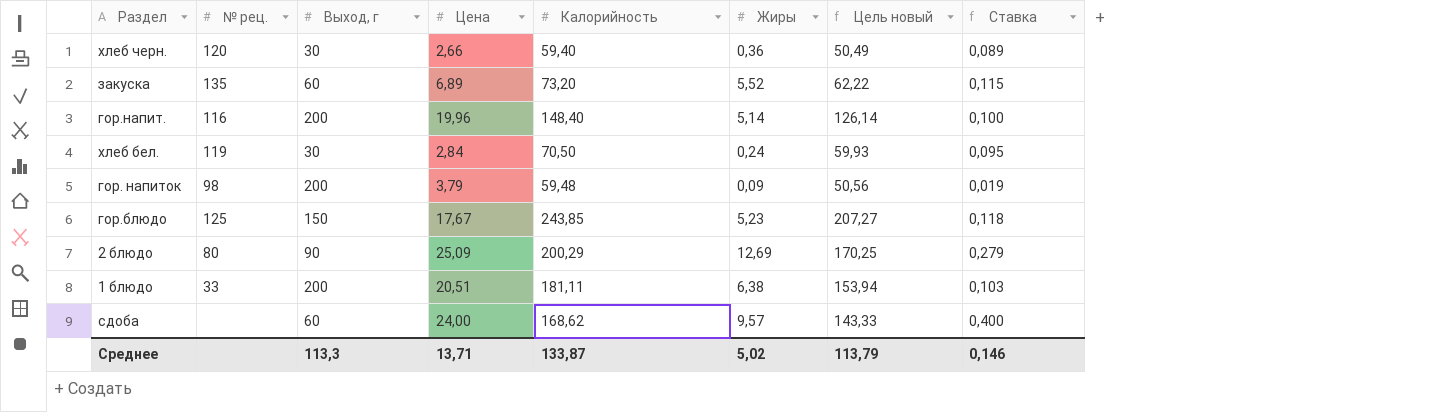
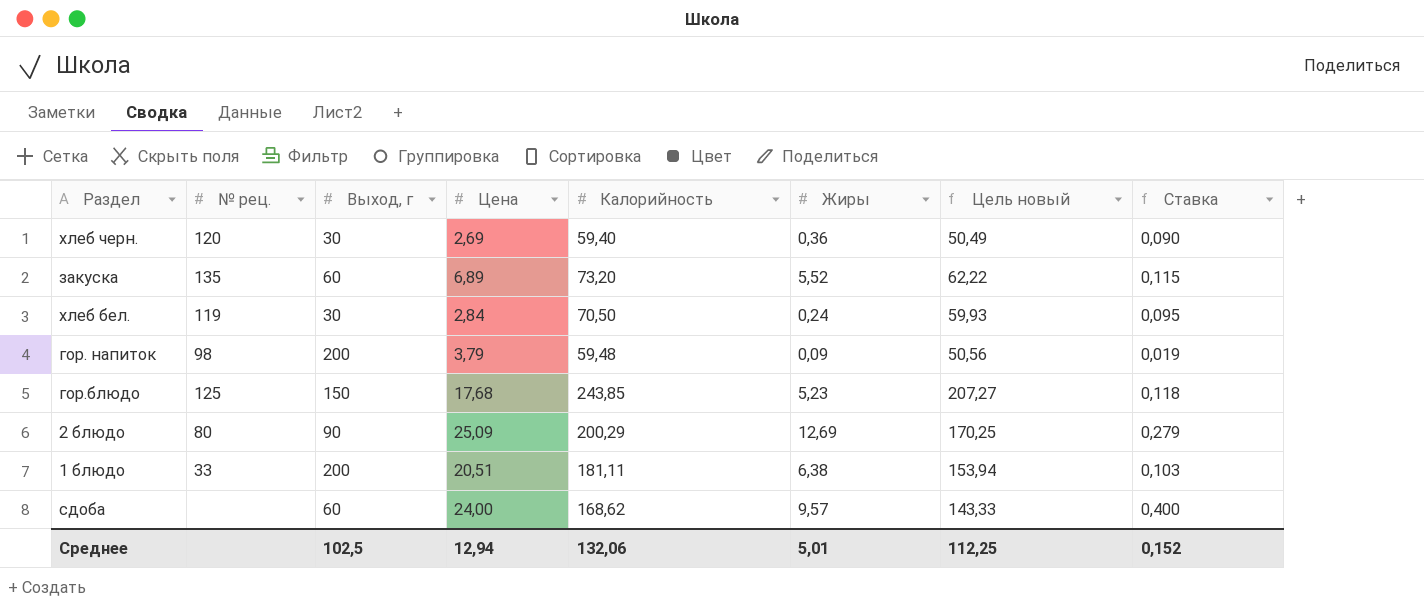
row гор.напит.: 116 | 200 | 19,96 | 148,40 | 5,14 | 126,14 | 0,100 -> none
хлеб черн. | Цена: 2,66 -> 2,69
хлеб черн. | Ставка: 0,089 -> 0,090
гор.блюдо | Цена: 17,67 -> 17,68
Среднее | Выход, г: 113,3 -> 102,5
Среднее | Цена: 13,71 -> 12,94
Среднее | Калорийность: 133,87 -> 132,06
Среднее | Жиры: 5,02 -> 5,01
Среднее | Цель новый: 113,79 -> 112,25
Среднее | Ставка: 0,146 -> 0,152

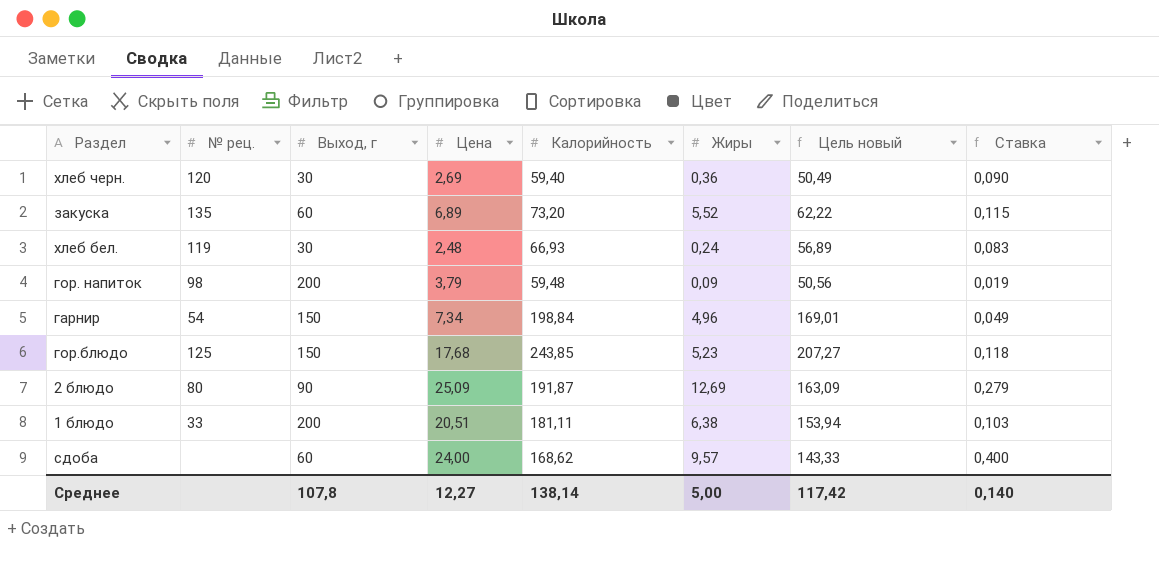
хлеб бел. | Цена: 2,84 -> 2,48
хлеб бел. | Калорийность: 70,50 -> 66,93
хлеб бел. | Цель новый: 59,93 -> 56,89
хлеб бел. | Ставка: 0,095 -> 0,083
row гарнир: none -> 54 | 150 | 7,34 | 198,84 | 4,96 | 169,01 | 0,049
2 блюдо | Калорийность: 200,29 -> 191,87
2 блюдо | Цель новый: 170,25 -> 163,09
Среднее | Выход, г: 102,5 -> 107,8
Среднее | Цена: 12,94 -> 12,27
Среднее | Калорийность: 132,06 -> 138,14
Среднее | Жиры: 5,01 -> 5,00
Среднее | Цель новый: 112,25 -> 117,42
Среднее | Ставка: 0,152 -> 0,140

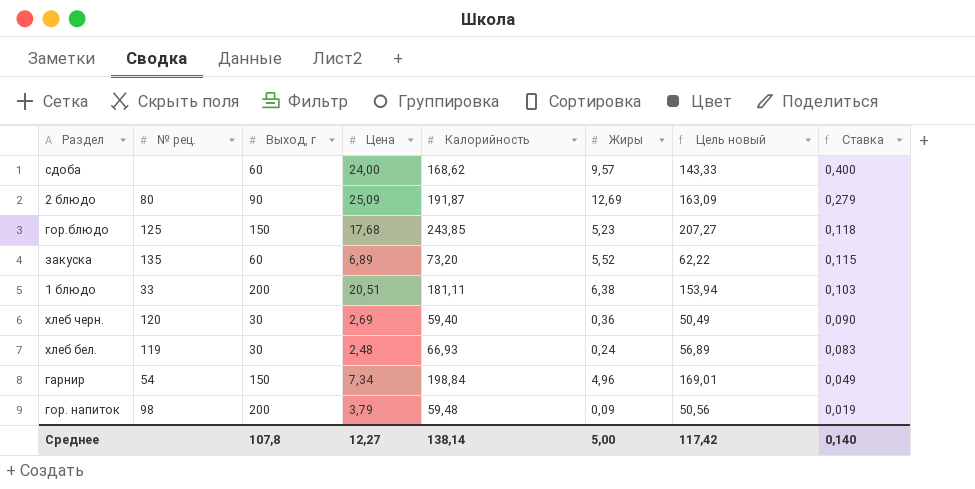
row order: none -> Ставка descending

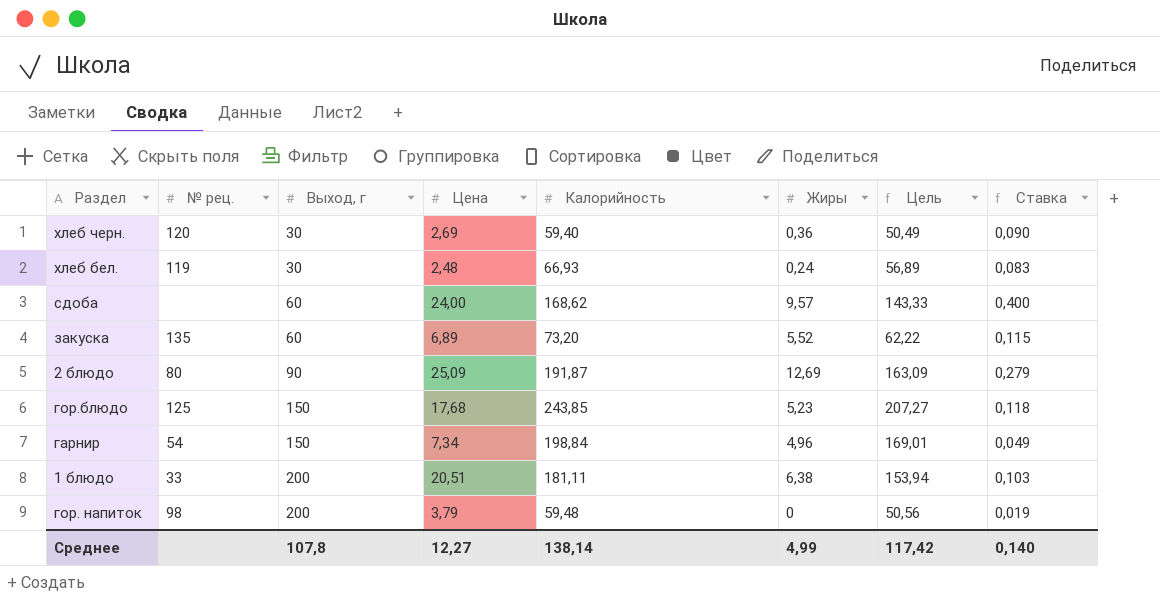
row order: Ставка descending -> Выход, г ascending
column name: Цель новый -> Цель
гор. напиток | Жиры: 0,09 -> 0
Среднее | Жиры: 5,00 -> 4,99

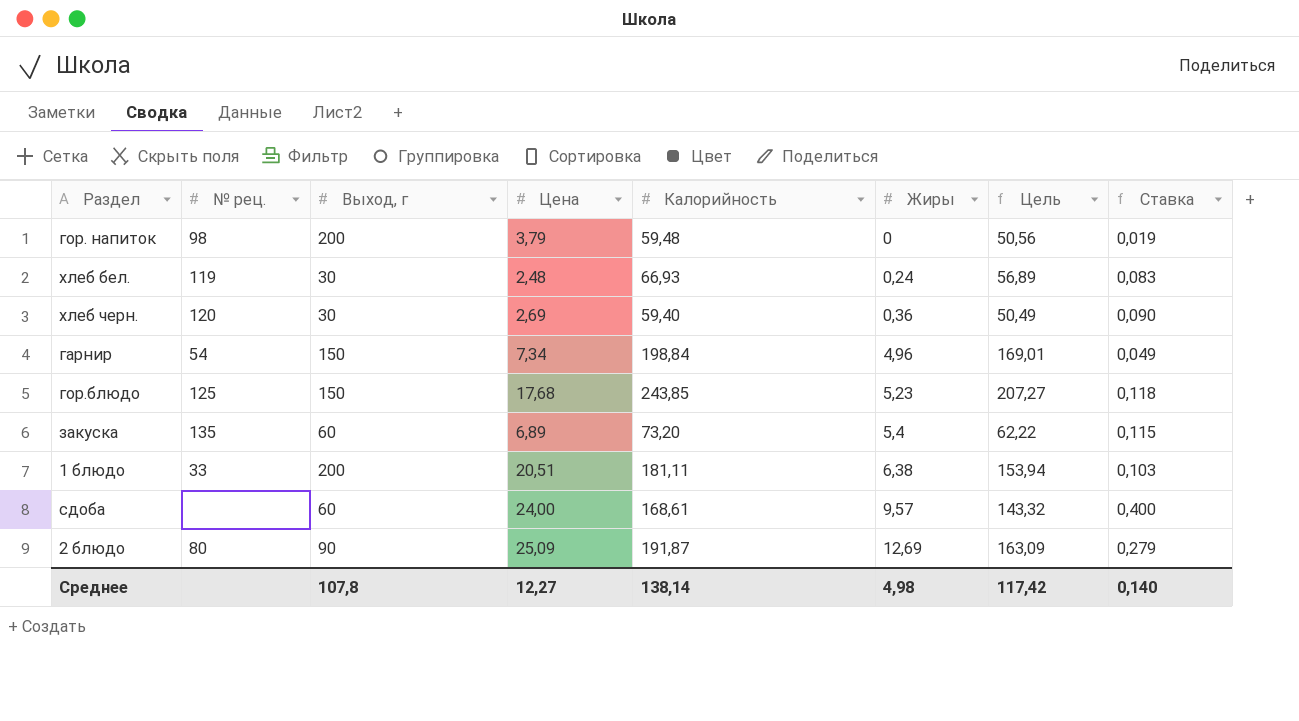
row order: Выход, г ascending -> Жиры ascending
закуска | Жиры: 5,52 -> 5,4
сдоба | Калорийность: 168,62 -> 168,61
сдоба | Цель: 143,33 -> 143,32
Среднее | Жиры: 4,99 -> 4,98

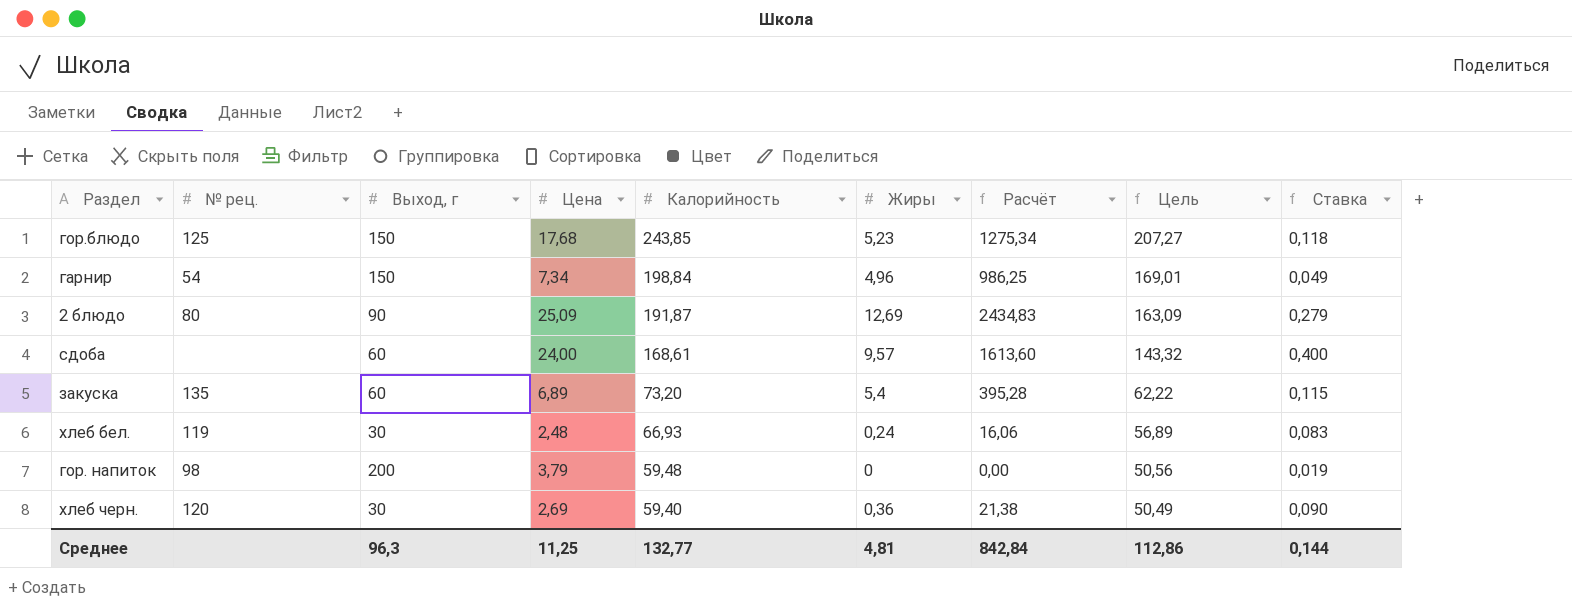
row order: Жиры ascending -> Калорийность descending
column Расчёт | formula: none -> [Калорийность] * [Жиры]
row 1 блюдо: 33 | 200 | 20,51 | 181,11 | 6,38 | 153,94 | 0,103 -> none
Среднее | Выход, г: 107,8 -> 96,3
Среднее | Цена: 12,27 -> 11,25
Среднее | Калорийность: 138,14 -> 132,77
Среднее | Жиры: 4,98 -> 4,81
Среднее | Цель: 117,42 -> 112,86
Среднее | Ставка: 0,140 -> 0,144

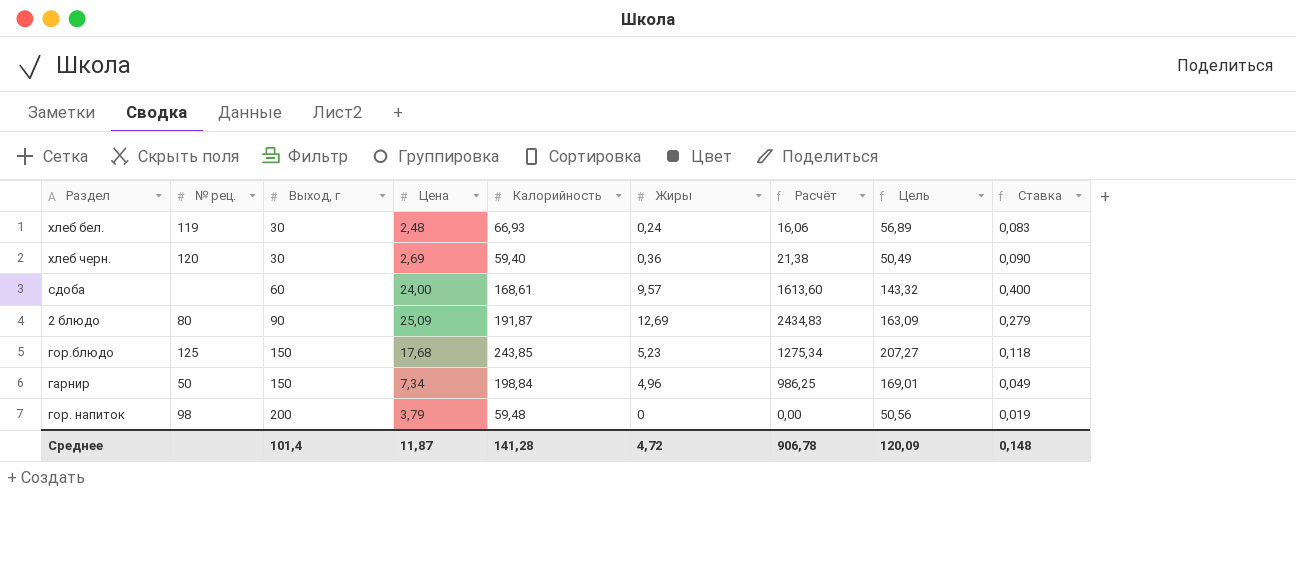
row order: Калорийность descending -> Выход, г ascending
row закуска: 135 | 60 | 6,89 | 73,20 | 5,4 | 395,28 | 62,22 | 0,115 -> none
гарнир | № рец.: 54 -> 50
Среднее | Выход, г: 96,3 -> 101,4
Среднее | Цена: 11,25 -> 11,87
Среднее | Калорийность: 132,77 -> 141,28
Среднее | Жиры: 4,81 -> 4,72
Среднее | Расчёт: 842,84 -> 906,78
Среднее | Цель: 112,86 -> 120,09
Среднее | Ставка: 0,144 -> 0,148

